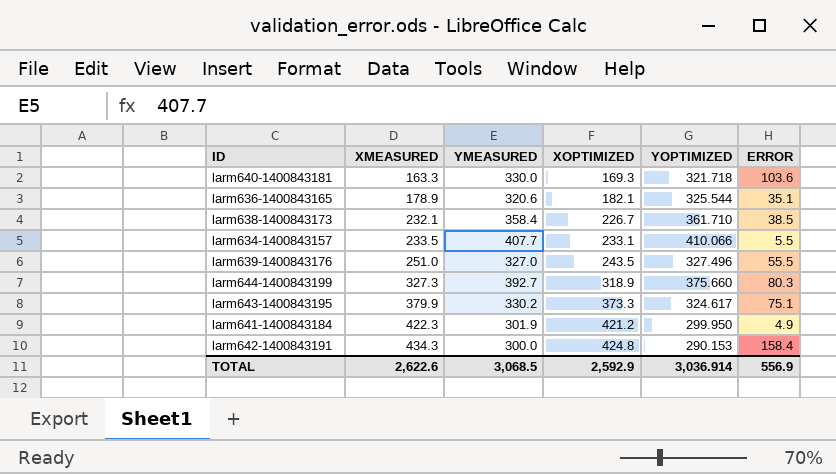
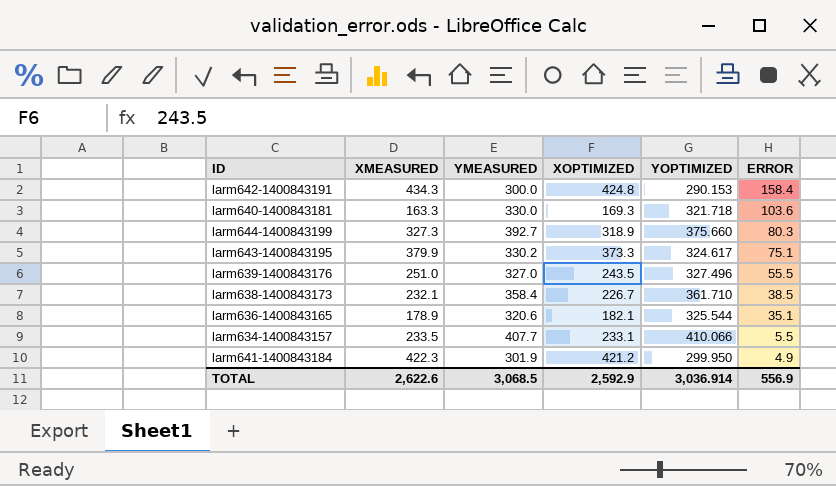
row order: XMEASURED ascending -> ERROR descending

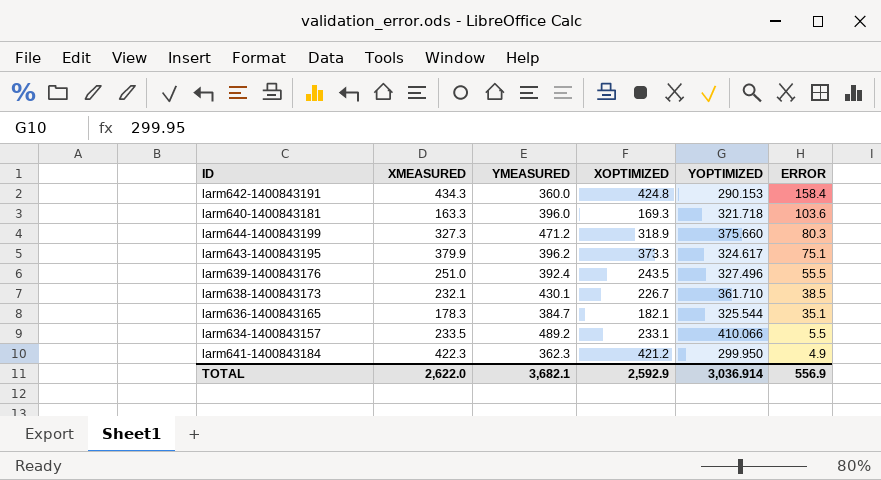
larm642-1400843191 | YMEASURED: 300.0 -> 360.0
larm640-1400843181 | YMEASURED: 330.0 -> 396.0
larm644-1400843199 | YMEASURED: 392.7 -> 471.2
larm643-1400843195 | YMEASURED: 330.2 -> 396.2
larm639-1400843176 | YMEASURED: 327.0 -> 392.4
larm638-1400843173 | YMEASURED: 358.4 -> 430.1
larm636-1400843165 | XMEASURED: 178.9 -> 178.3
larm636-1400843165 | YMEASURED: 320.6 -> 384.7
larm634-1400843157 | YMEASURED: 407.7 -> 489.2
larm641-1400843184 | YMEASURED: 301.9 -> 362.3
TOTAL | XMEASURED: 2,622.6 -> 2,622.0
TOTAL | YMEASURED: 3,068.5 -> 3,682.1

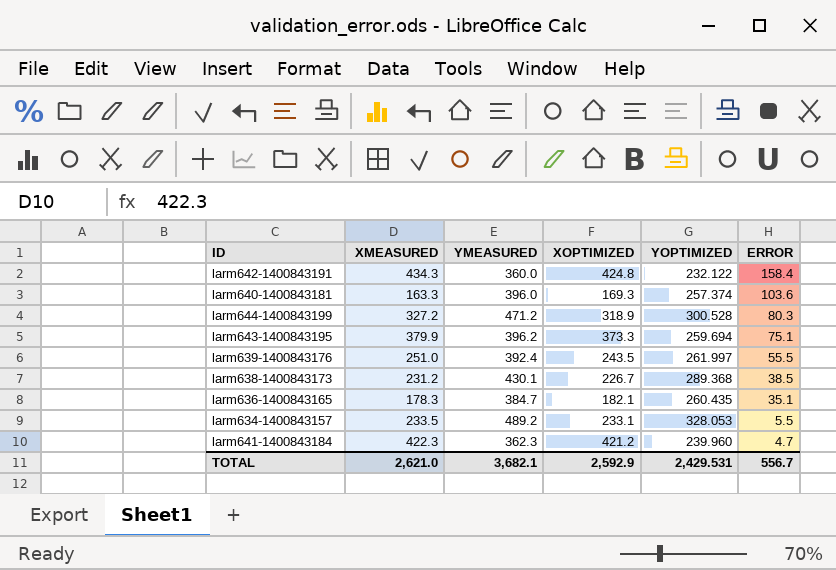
larm642-1400843191 | YOPTIMIZED: 290.153 -> 232.122
larm640-1400843181 | YOPTIMIZED: 321.718 -> 257.374
larm644-1400843199 | XMEASURED: 327.3 -> 327.2
larm644-1400843199 | YOPTIMIZED: 375.660 -> 300.528
larm643-1400843195 | YOPTIMIZED: 324.617 -> 259.694
larm639-1400843176 | YOPTIMIZED: 327.496 -> 261.997
larm638-1400843173 | XMEASURED: 232.1 -> 231.2
larm638-1400843173 | YOPTIMIZED: 361.710 -> 289.368
larm636-1400843165 | YOPTIMIZED: 325.544 -> 260.435
larm634-1400843157 | YOPTIMIZED: 410.066 -> 328.053
larm641-1400843184 | YOPTIMIZED: 299.950 -> 239.960
larm641-1400843184 | ERROR: 4.9 -> 4.7
TOTAL | XMEASURED: 2,622.0 -> 2,621.0
TOTAL | YOPTIMIZED: 3,036.914 -> 2,429.531
TOTAL | ERROR: 556.9 -> 556.7

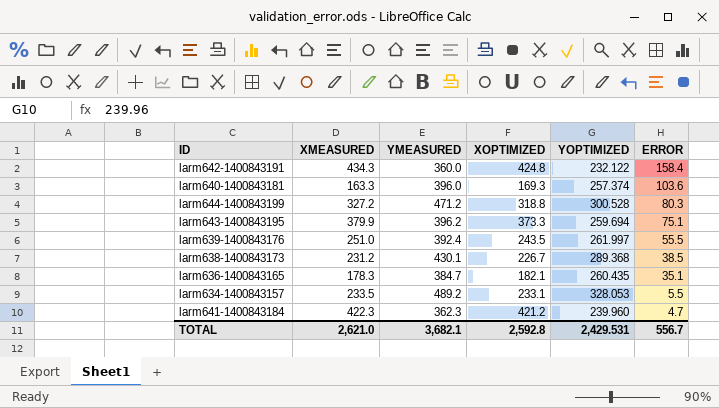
larm644-1400843199 | XOPTIMIZED: 318.9 -> 318.8
TOTAL | XOPTIMIZED: 2,592.9 -> 2,592.8

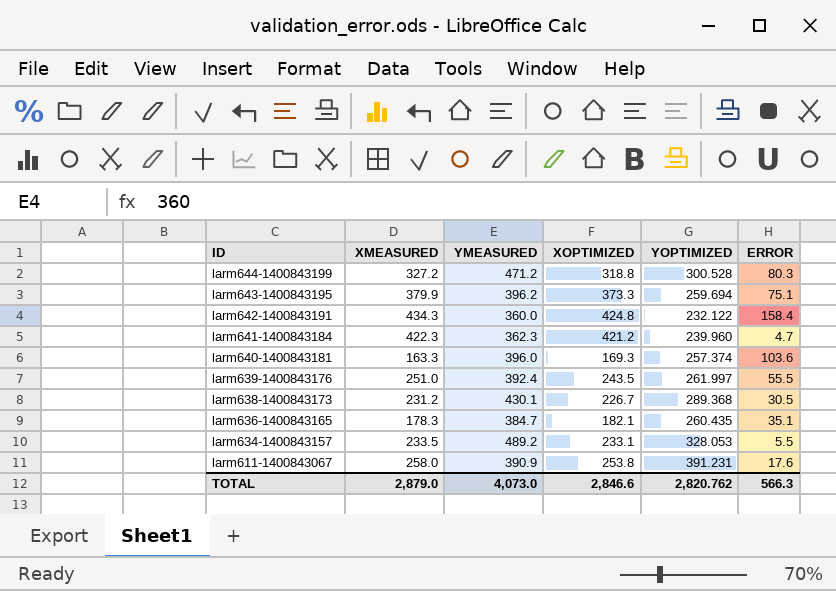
row order: ERROR descending -> ID descending
larm638-1400843173 | ERROR: 38.5 -> 30.5
row larm611-1400843067: none -> 258.0 | 390.9 | 253.8 | 391.231 | 17.6
TOTAL | XMEASURED: 2,621.0 -> 2,879.0
TOTAL | YMEASURED: 3,682.1 -> 4,073.0
TOTAL | XOPTIMIZED: 2,592.8 -> 2,846.6
TOTAL | YOPTIMIZED: 2,429.531 -> 2,820.762
TOTAL | ERROR: 556.7 -> 566.3

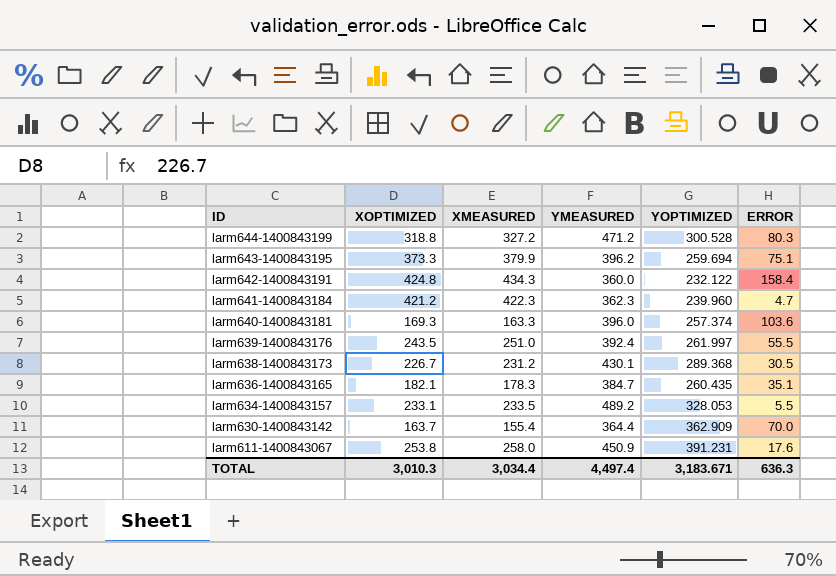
column XOPTIMIZED | position: 4 -> 2
row larm630-1400843142: none -> 163.7 | 155.4 | 364.4 | 362.909 | 70.0
larm611-1400843067 | YMEASURED: 390.9 -> 450.9
TOTAL | XOPTIMIZED: 2,846.6 -> 3,010.3
TOTAL | XMEASURED: 2,879.0 -> 3,034.4
TOTAL | YMEASURED: 4,073.0 -> 4,497.4
TOTAL | YOPTIMIZED: 2,820.762 -> 3,183.671
TOTAL | ERROR: 566.3 -> 636.3

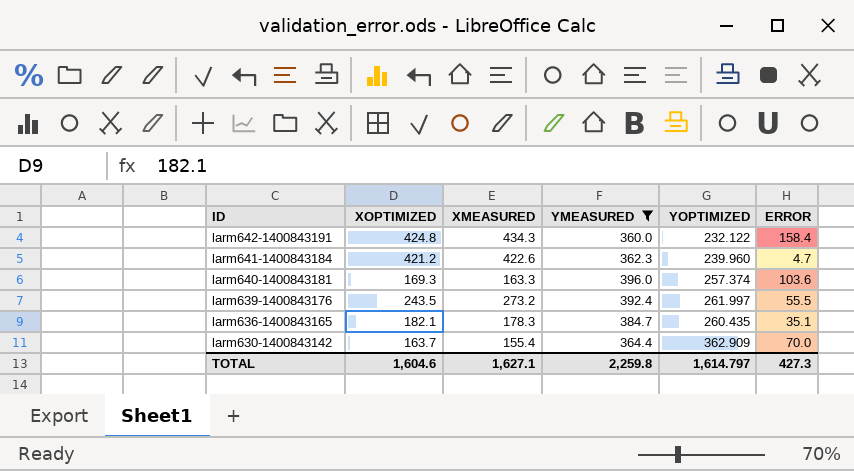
filter: none -> YMEASURED <= 396.0
larm641-1400843184 | XMEASURED: 422.3 -> 422.6
larm639-1400843176 | XMEASURED: 251.0 -> 273.2
TOTAL | XOPTIMIZED: 3,010.3 -> 1,604.6
TOTAL | XMEASURED: 3,034.4 -> 1,627.1
TOTAL | YMEASURED: 4,497.4 -> 2,259.8
TOTAL | YOPTIMIZED: 3,183.671 -> 1,614.797
TOTAL | ERROR: 636.3 -> 427.3

